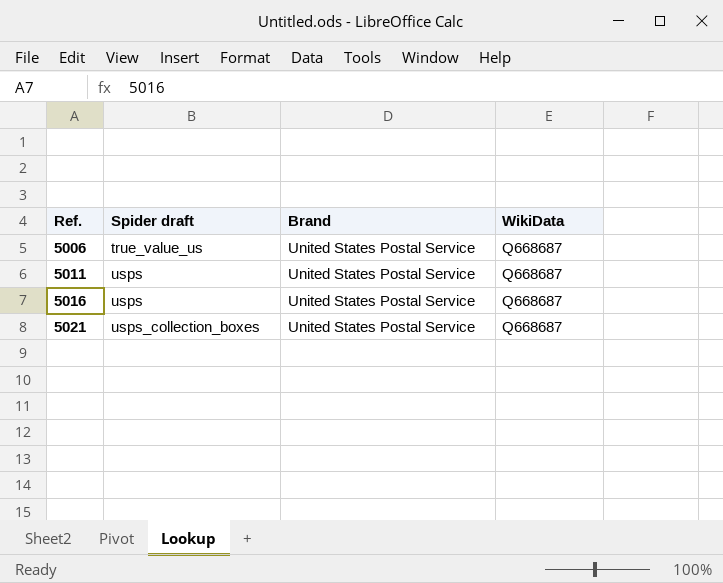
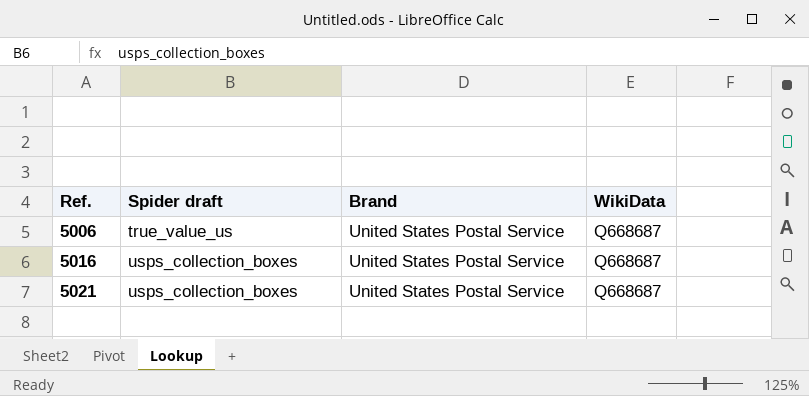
row 5011: usps | United States Postal Service | Q668687 -> none
5016 | Spider draft: usps -> usps_collection_boxes

